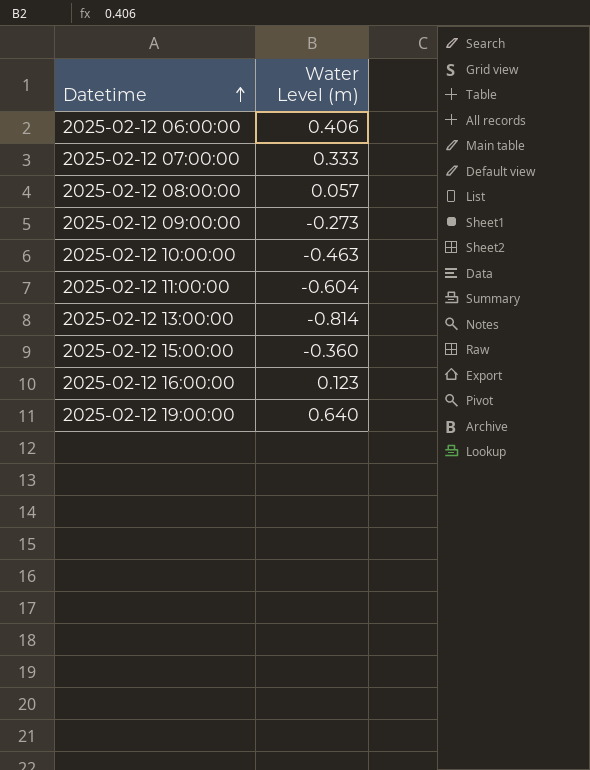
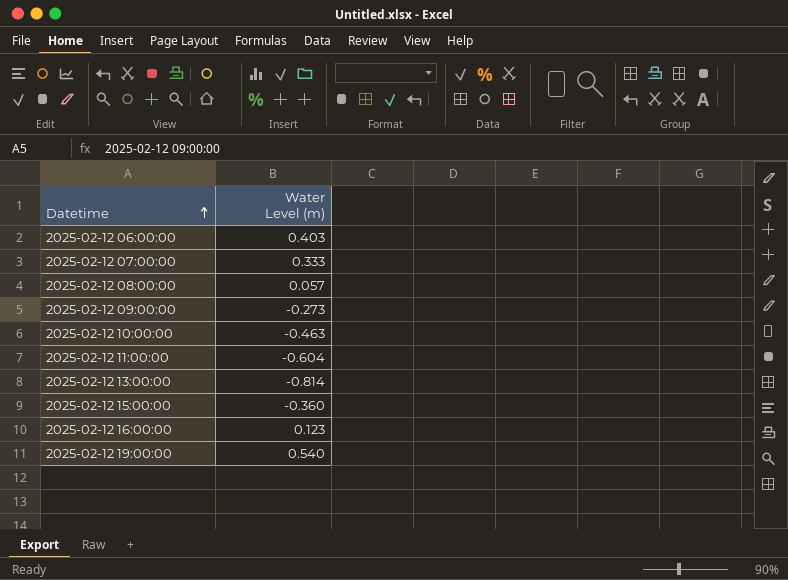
2025-02-12 06:00:00 | Water Level (m): 0.406 -> 0.403
2025-02-12 19:00:00 | Water Level (m): 0.640 -> 0.540

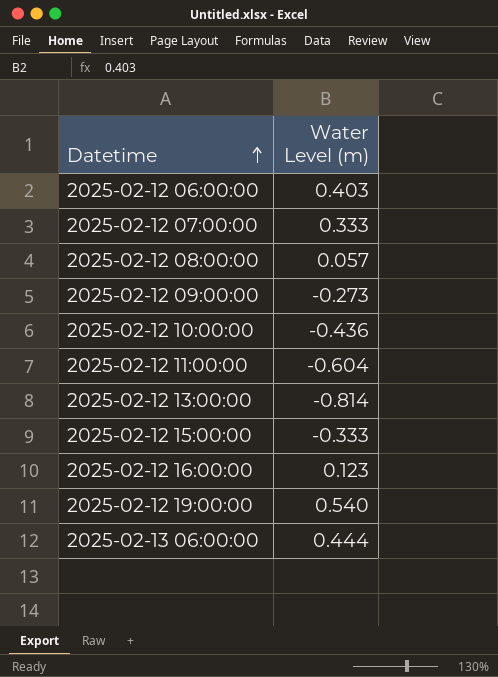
2025-02-12 10:00:00 | Water Level (m): -0.463 -> -0.436
2025-02-12 15:00:00 | Water Level (m): -0.360 -> -0.333
row 2025-02-13 06:00:00: none -> 0.444

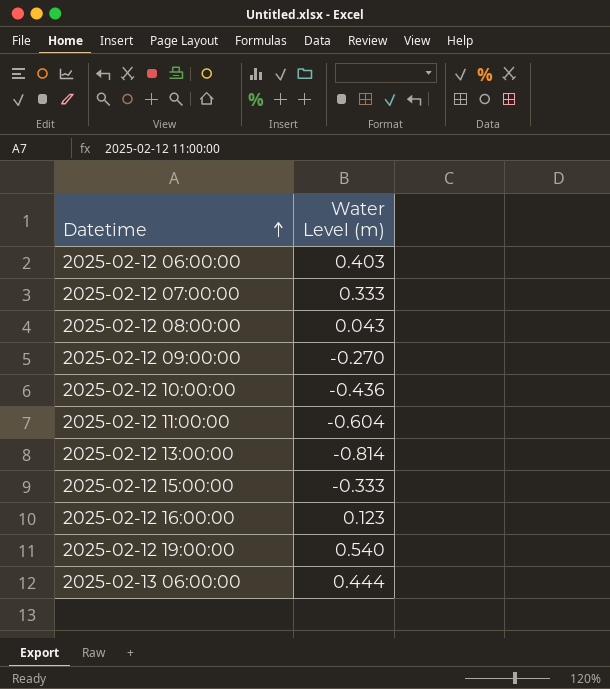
2025-02-12 08:00:00 | Water Level (m): 0.057 -> 0.043
2025-02-12 09:00:00 | Water Level (m): -0.273 -> -0.270

